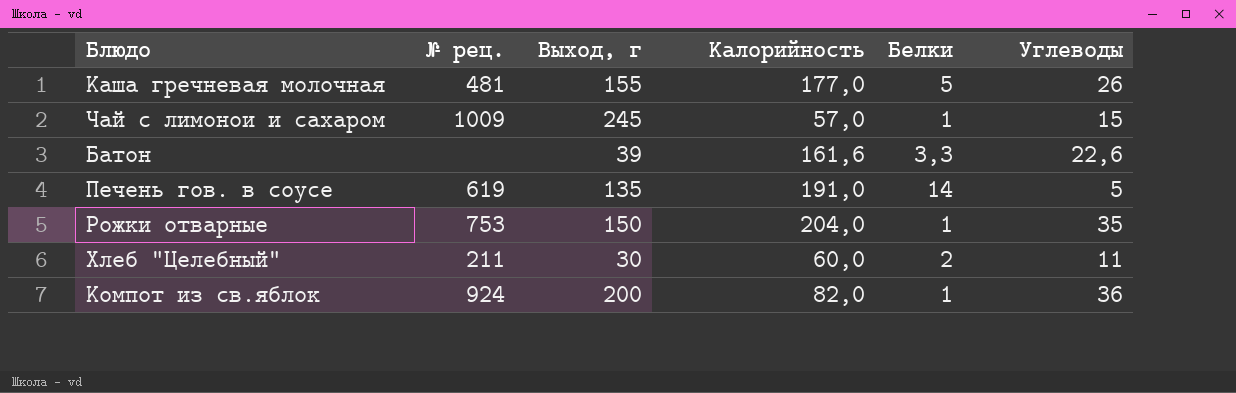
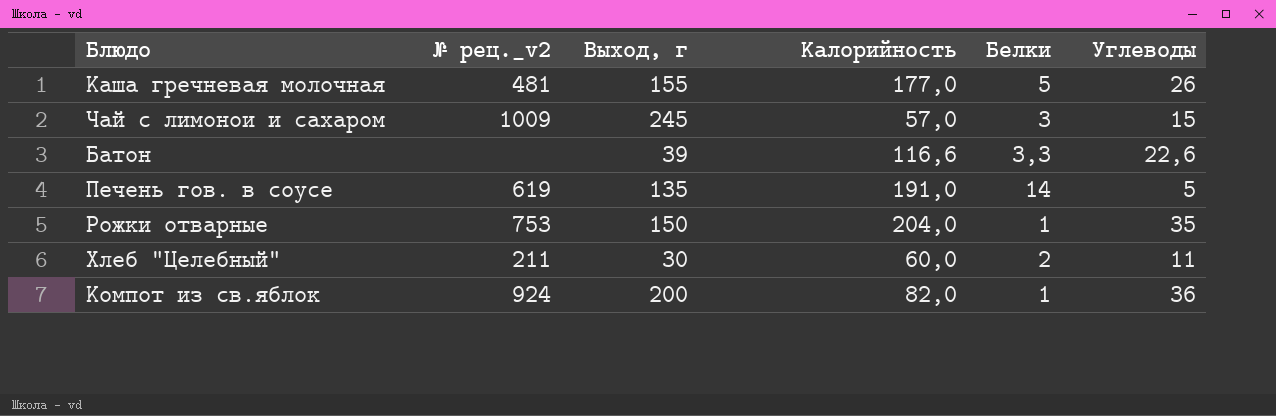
column name: № рец. -> № рец._v2
Чай с лимонои и сахаром | Белки: 1 -> 3
Батон | Калорийность: 161,6 -> 116,6

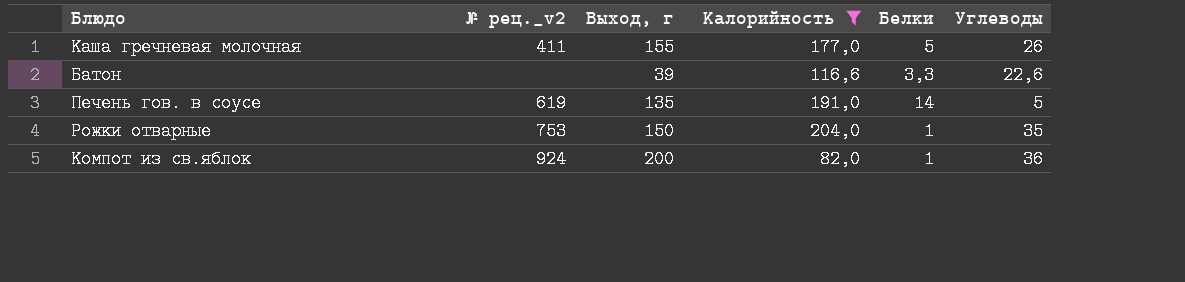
filter: none -> Калорийность >= 82,0
Каша гречневая молочная | № рец._v2: 481 -> 411

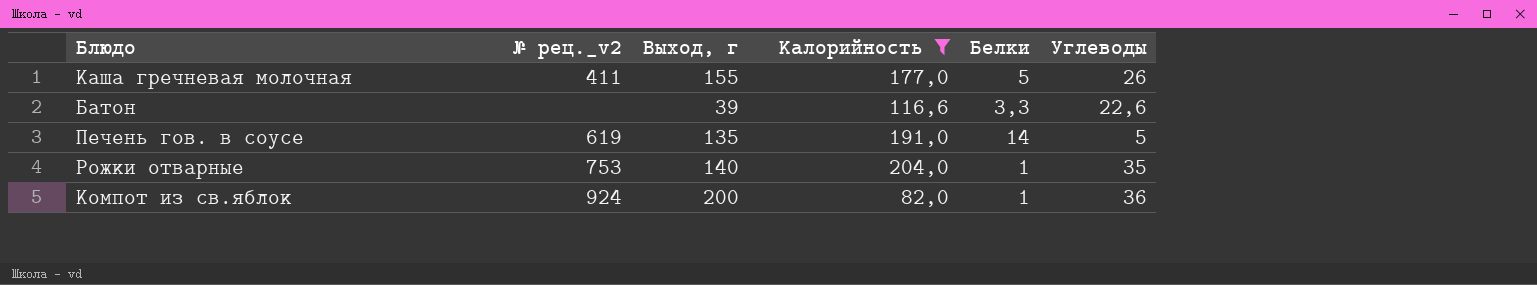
Рожки отварные | Выход, г: 150 -> 140

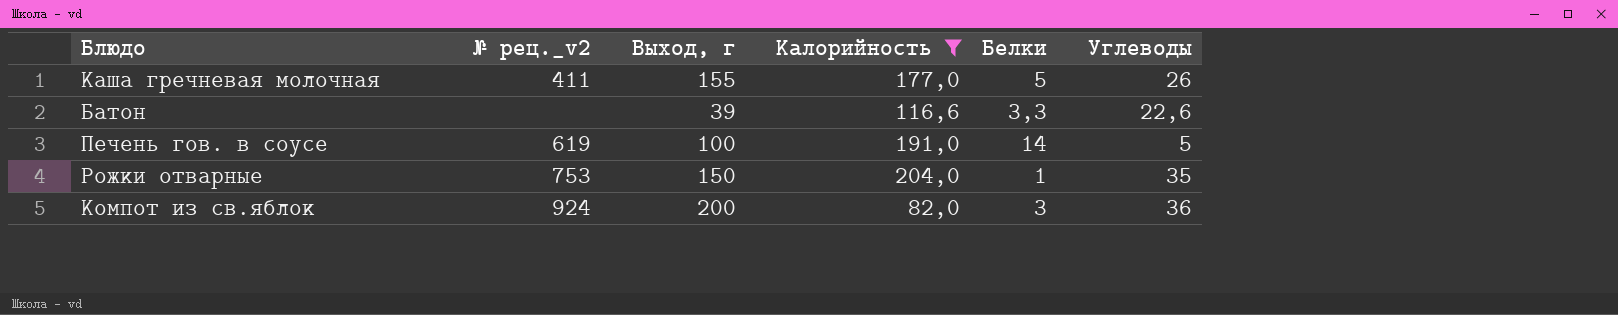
Печень гов. в соусе | Выход, г: 135 -> 100
Рожки отварные | Выход, г: 140 -> 150
Компот из св.яблок | Белки: 1 -> 3

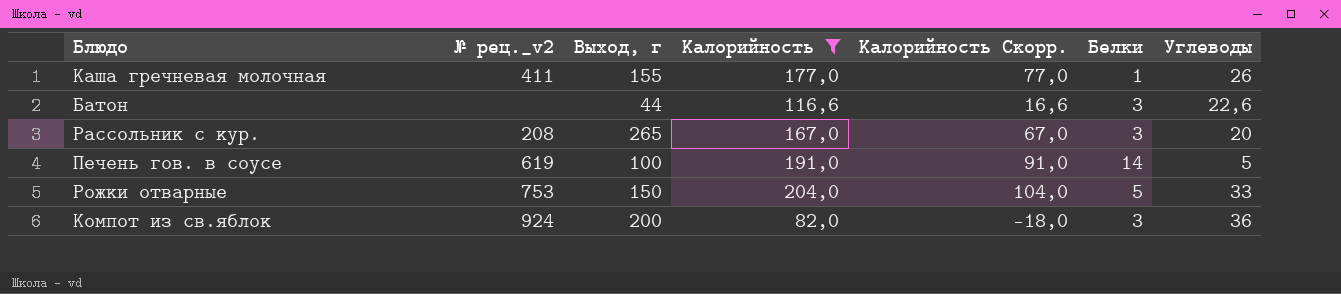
column Калорийность Скорр. | formula: none -> [Калорийность] - 100
Каша гречневая молочная | Белки: 5 -> 1
Батон | Выход, г: 39 -> 44
Батон | Белки: 3,3 -> 3
row Рассольник с кур.: none -> 208 | 265 | 167,0 | 67,0 | 3 | 20
Рожки отварные | Белки: 1 -> 5
Рожки отварные | Углеводы: 35 -> 33

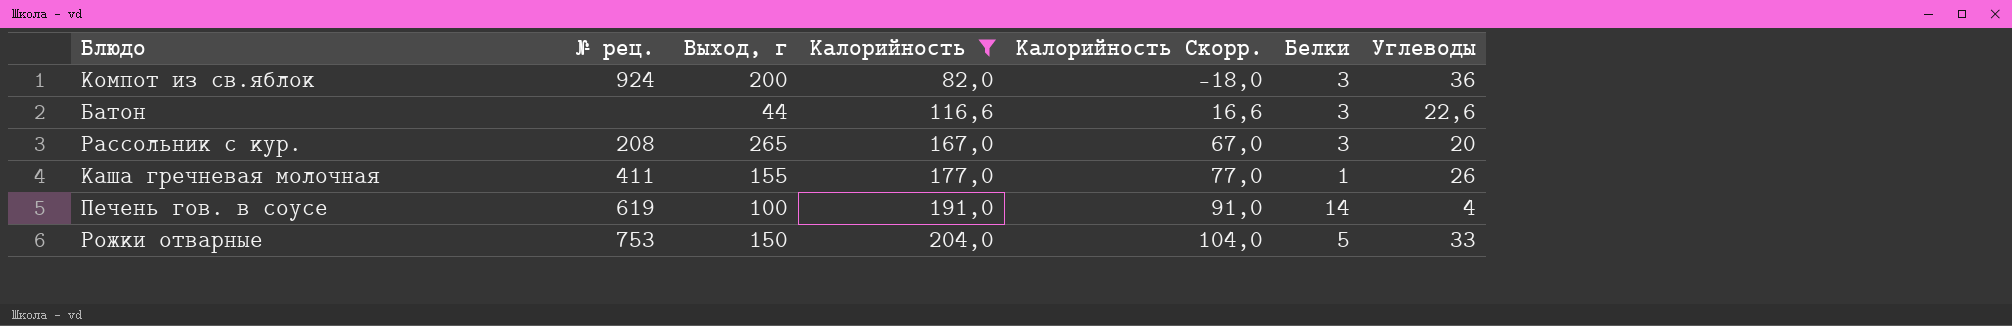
row order: none -> Калорийность ascending
column name: № рец._v2 -> № рец.
Печень гов. в соусе | Углеводы: 5 -> 4

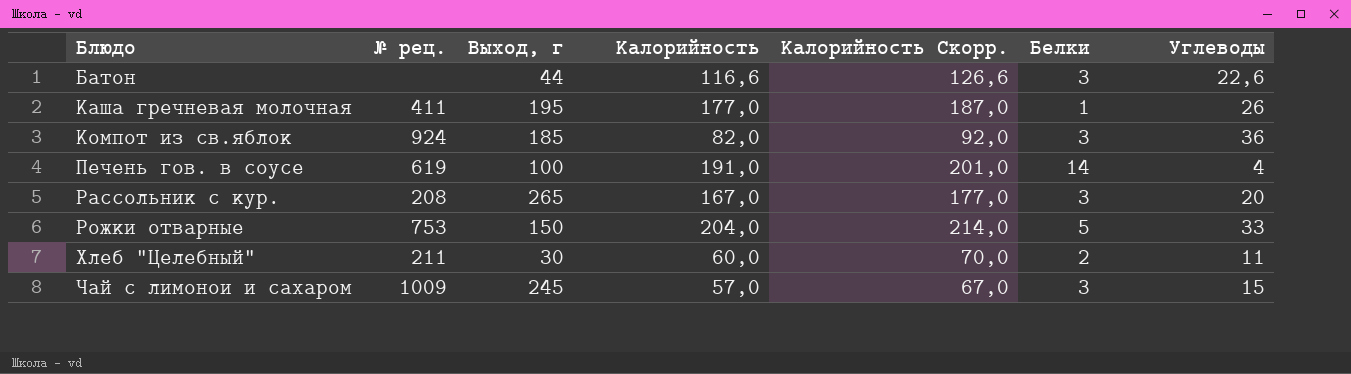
filter: Калорийность >= 82,0 -> none
row order: Калорийность ascending -> Блюдо ascending
column Калорийность Скорр. | formula: [Калорийность] - 100 -> [Калорийность] + 10
Каша гречневая молочная | Выход, г: 155 -> 195
Компот из св.яблок | Выход, г: 200 -> 185

